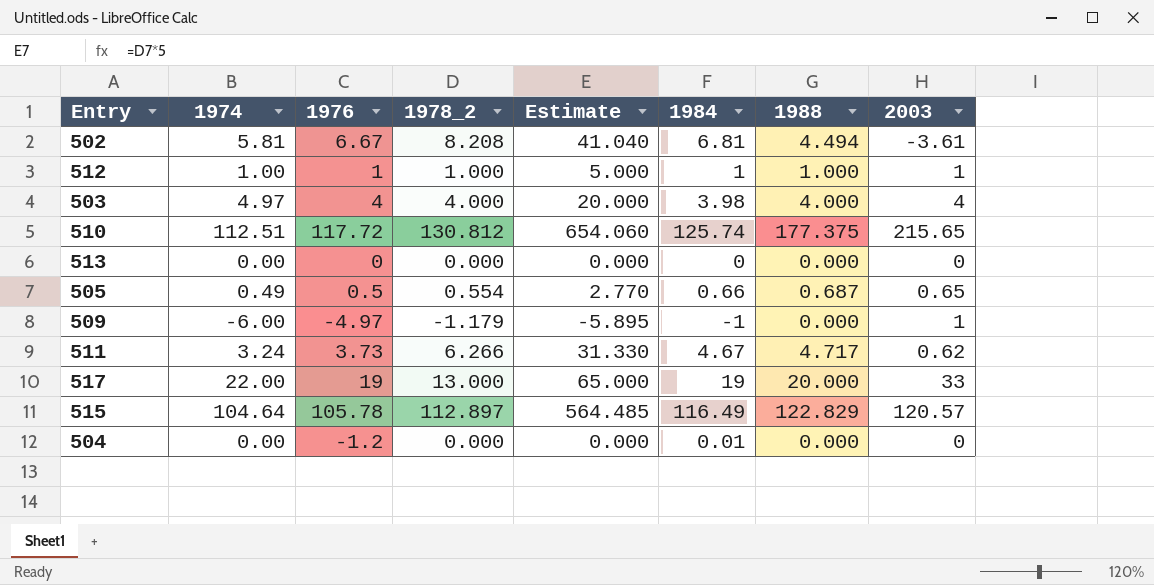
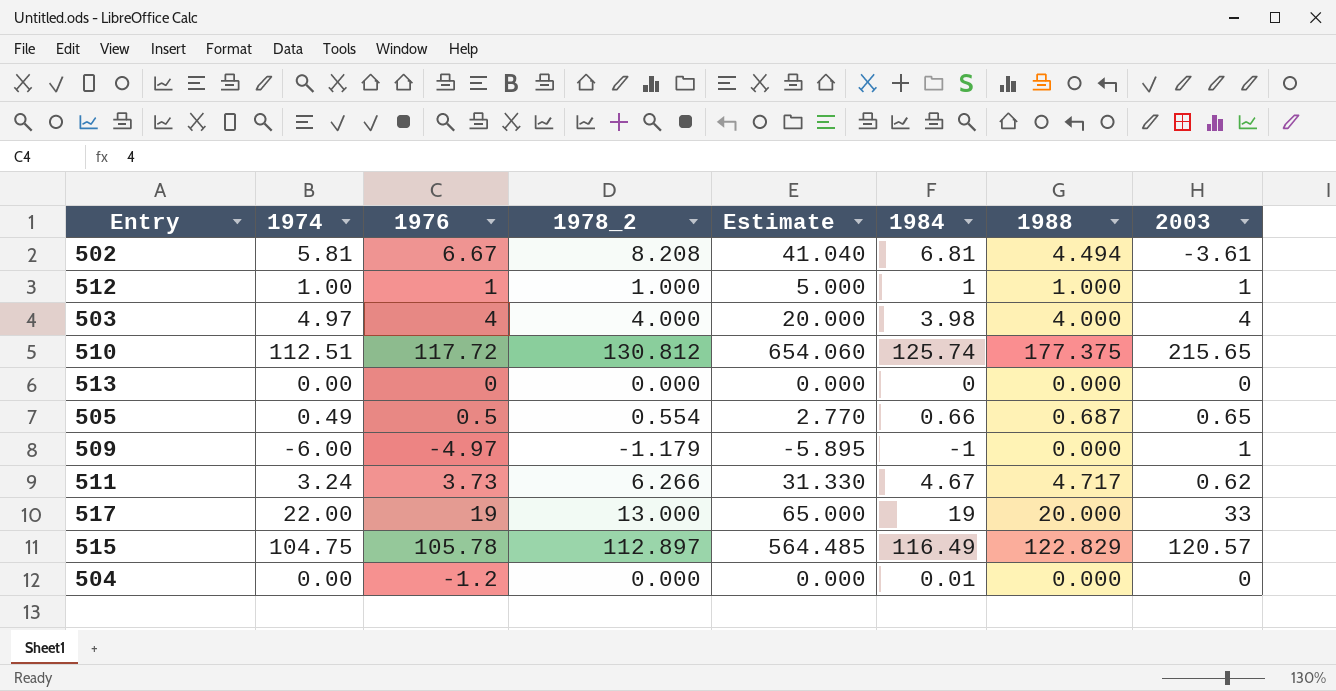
515 | 1974: 104.64 -> 104.75

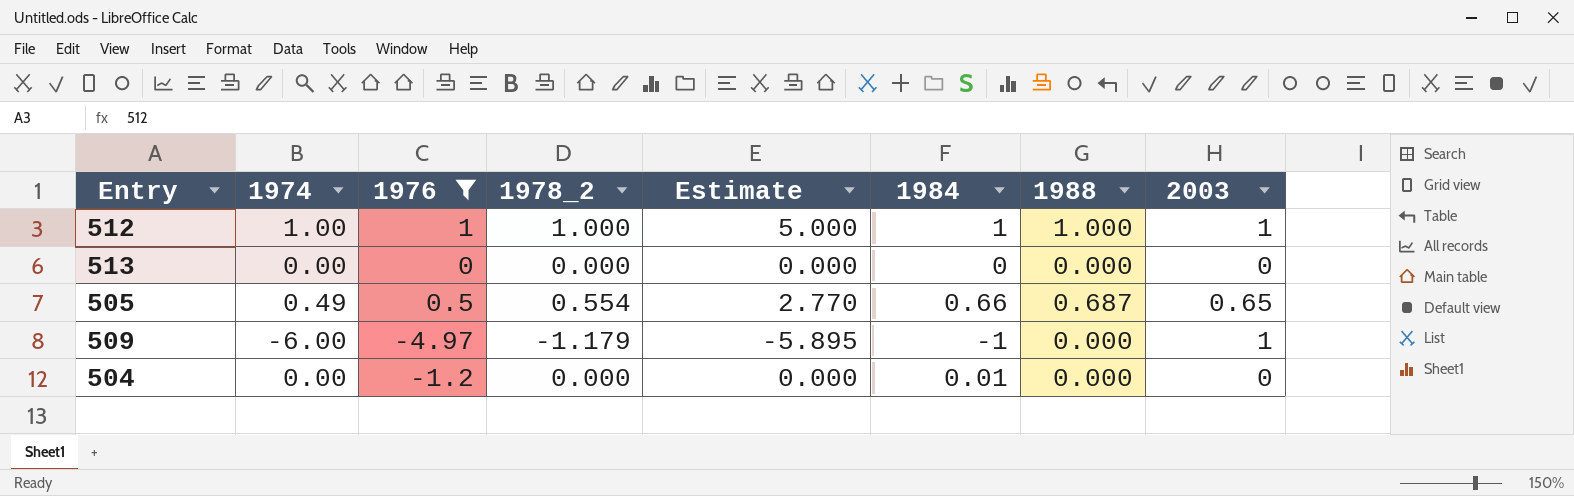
filter: none -> 1976 <= 1

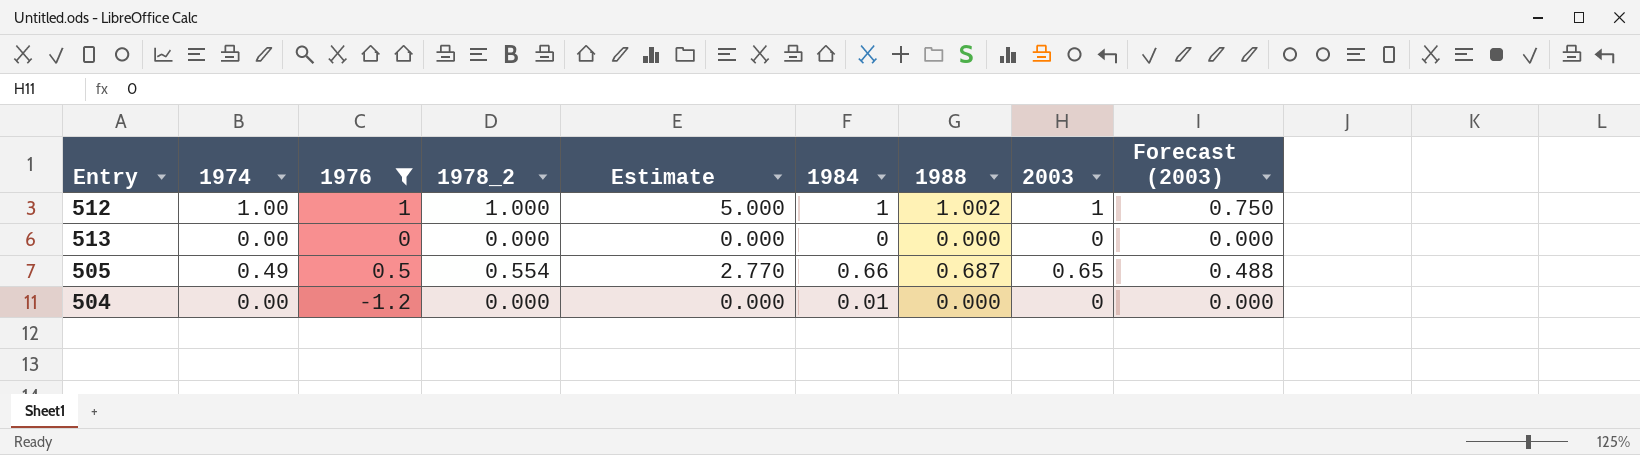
column Forecast (2003) | formula: none -> [2003] * 0.75
row 509: -6.00 | -4.97 | -1.179 | -5.895 | -1 | 0.000 | 1 -> none
512 | 1988: 1.000 -> 1.002

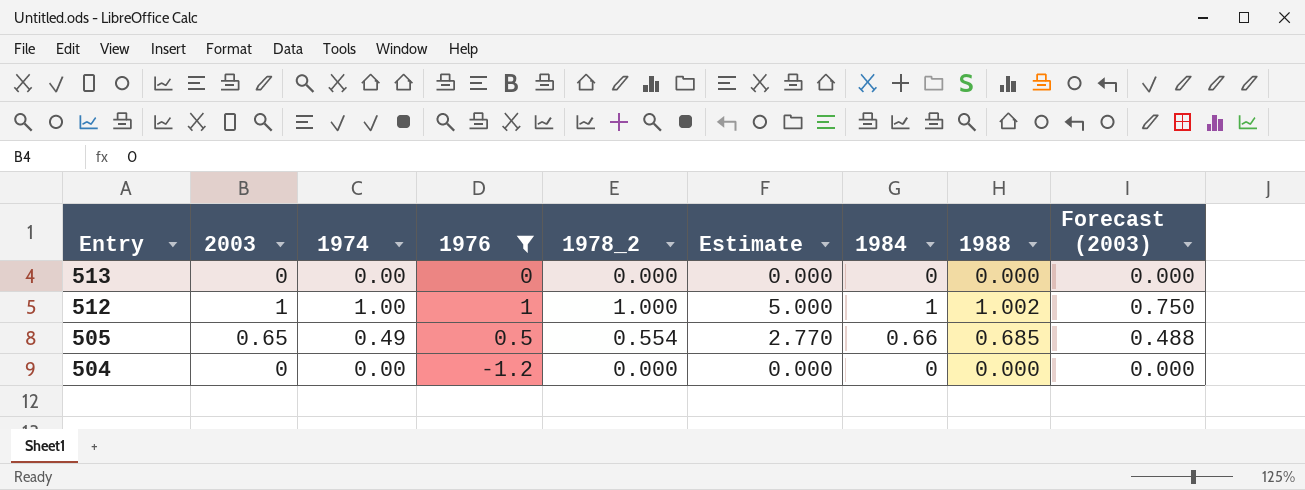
row order: none -> Entry descending
column 2003 | position: 8 -> 2
505 | 1988: 0.687 -> 0.685
504 | 1984: 0.01 -> 0

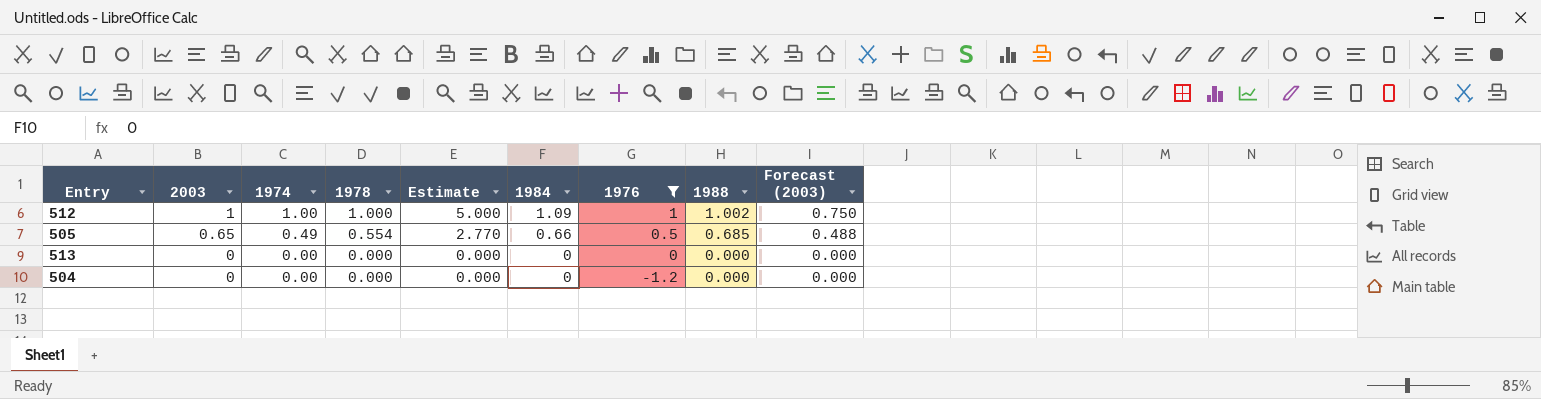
row order: Entry descending -> 2003 descending
column name: 1978_2 -> 1978
column 1976 | position: 4 -> 7
512 | 1984: 1 -> 1.09

